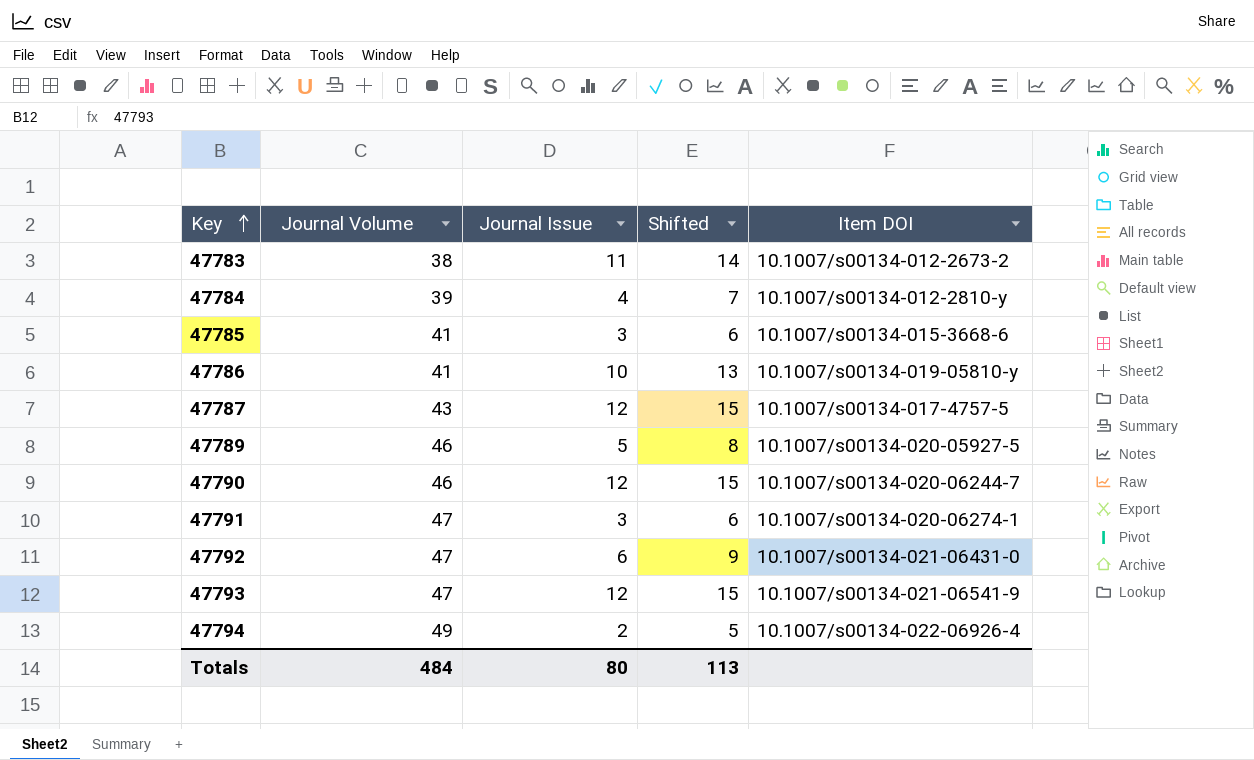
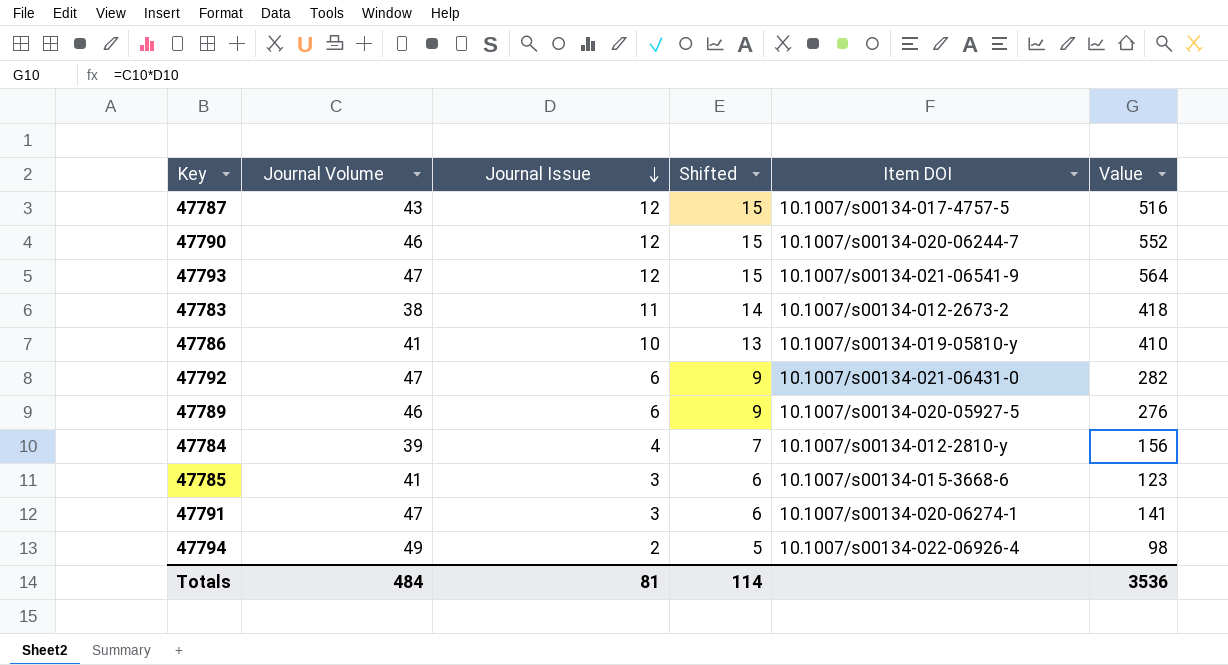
row order: Key ascending -> Journal Issue descending
column Value | formula: none -> [Journal Volume] * [Journal Issue]
47789 | Journal Issue: 5 -> 6
47789 | Shifted: 8 -> 9
Totals | Journal Issue: 80 -> 81
Totals | Shifted: 113 -> 114

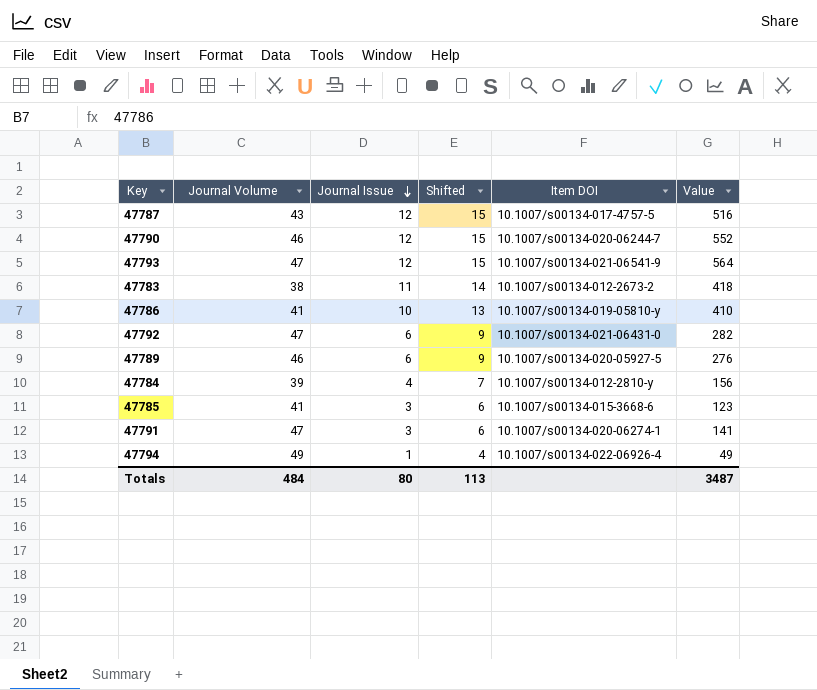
47794 | Journal Issue: 2 -> 1
47794 | Shifted: 5 -> 4
47794 | Value: 98 -> 49
Totals | Journal Issue: 81 -> 80
Totals | Shifted: 114 -> 113
Totals | Value: 3536 -> 3487

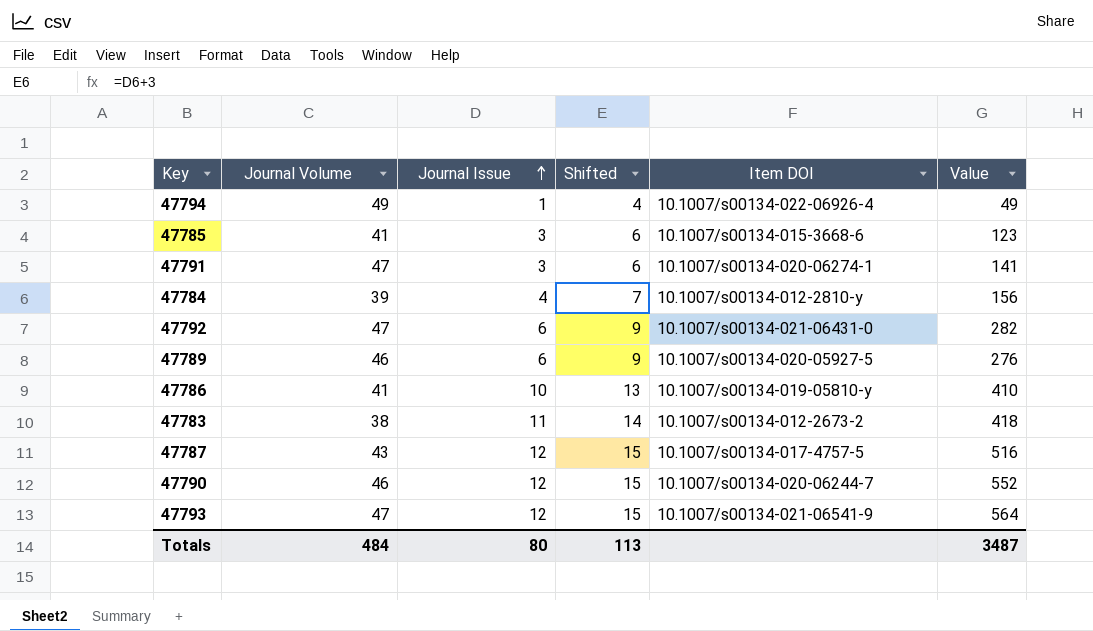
row order: Journal Issue descending -> Journal Issue ascending

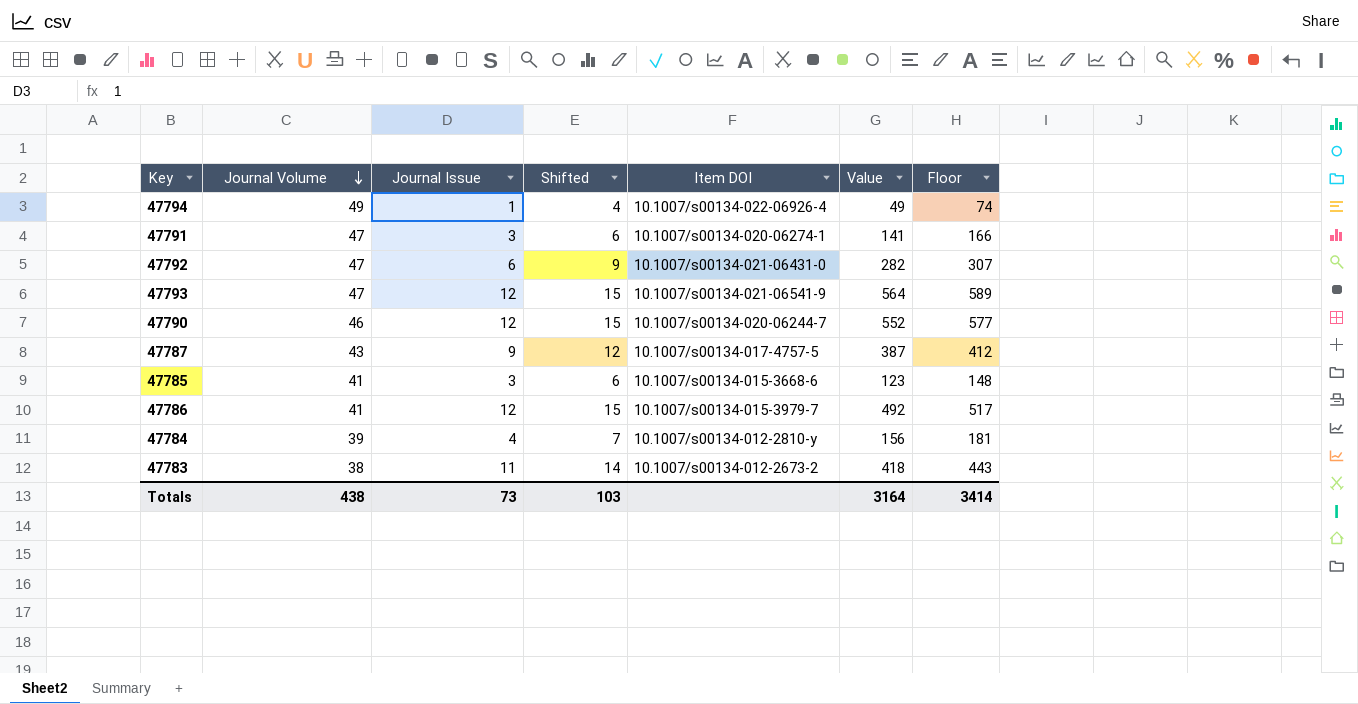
row order: Journal Issue ascending -> Journal Volume descending
column Floor | formula: none -> [Value] + 25
row 47789: 46 | 6 | 9 | 10.1007/s00134-020-05927-5 | 276 -> none
47787 | Journal Issue: 12 -> 9
47787 | Shifted: 15 -> 12
47787 | Value: 516 -> 387
47786 | Journal Issue: 10 -> 12
47786 | Shifted: 13 -> 15
47786 | Item DOI: 10.1007/s00134-019-05810-y -> 10.1007/s00134-015-3979-7
47786 | Value: 410 -> 492
Totals | Journal Volume: 484 -> 438
Totals | Journal Issue: 80 -> 73
Totals | Shifted: 113 -> 103
Totals | Value: 3487 -> 3164

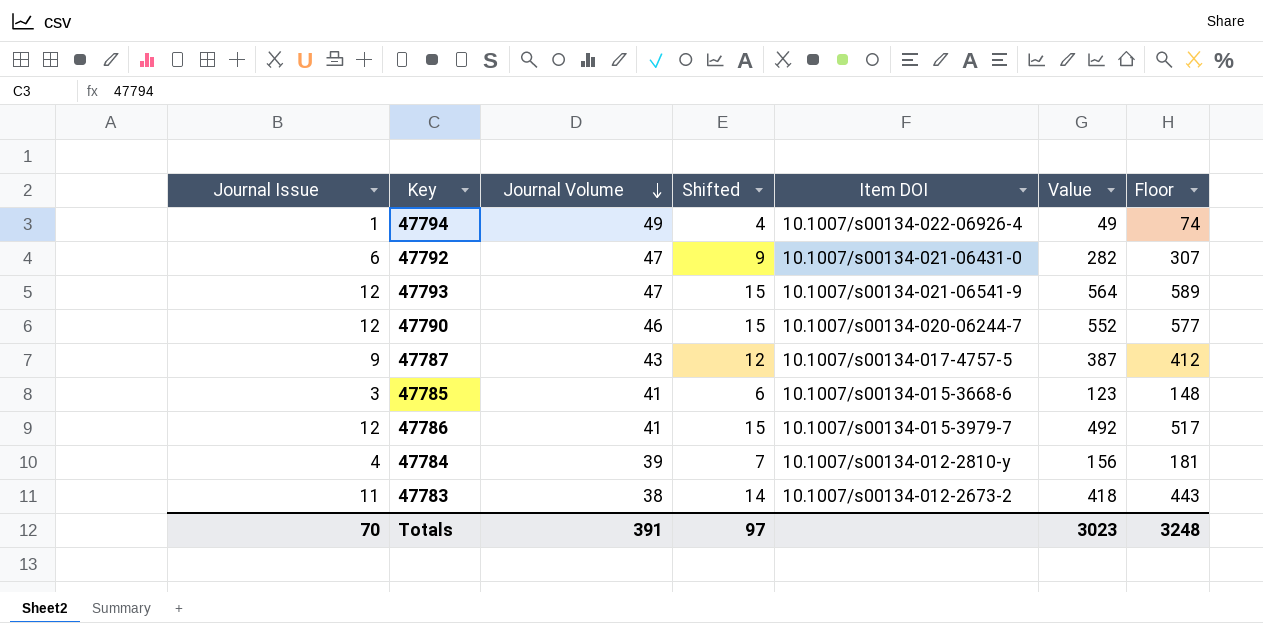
column Journal Issue | position: 3 -> 1
row 47791: 47 | 3 | 6 | 10.1007/s00134-020-06274-1 | 141 | 166 -> none
Totals | Journal Issue: 73 -> 70
Totals | Journal Volume: 438 -> 391
Totals | Shifted: 103 -> 97
Totals | Value: 3164 -> 3023
Totals | Floor: 3414 -> 3248

